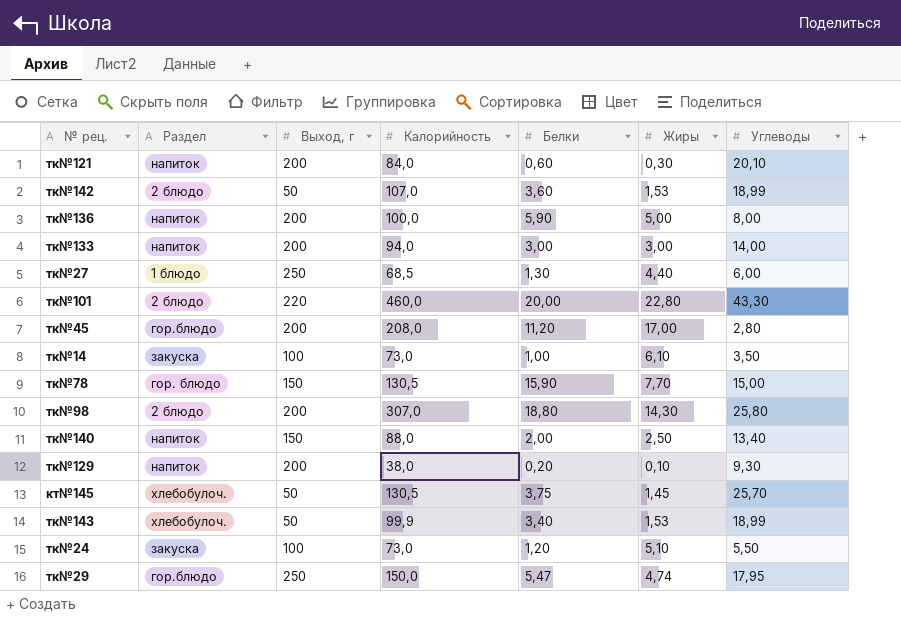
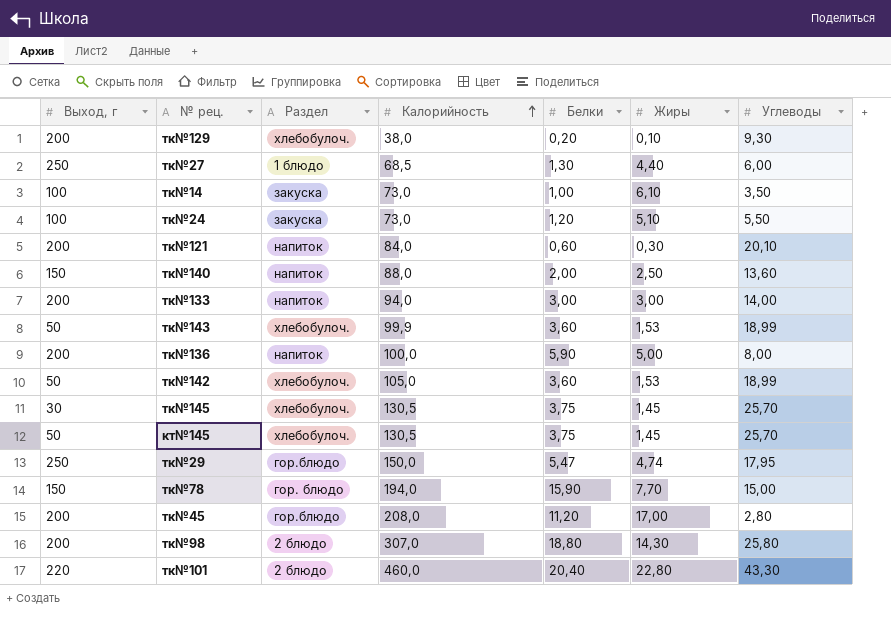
row order: none -> Калорийность ascending
column Выход, г | position: 3 -> 1
тк№129 | Раздел: напиток -> хлебобулоч.
тк№140 | Углеводы: 13,40 -> 13,60
тк№143 | Белки: 3,40 -> 3,60
тк№142 | Раздел: 2 блюдо -> хлебобулоч.
тк№142 | Калорийность: 107,0 -> 105,0
row тк№145: none -> 30 | хлебобулоч. | 130,5 | 3,75 | 1,45 | 25,70
тк№78 | Калорийность: 130,5 -> 194,0
тк№101 | Белки: 20,00 -> 20,40

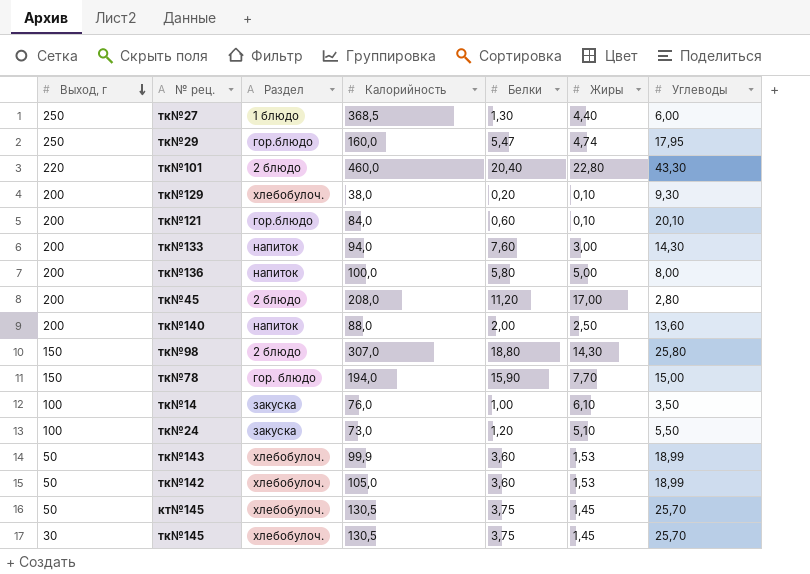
row order: Калорийность ascending -> Выход, г descending
тк№27 | Калорийность: 68,5 -> 368,5
тк№29 | Калорийность: 150,0 -> 160,0
тк№121 | Раздел: напиток -> гор.блюдо
тк№121 | Жиры: 0,30 -> 0,10
тк№133 | Белки: 3,00 -> 7,60
тк№133 | Углеводы: 14,00 -> 14,30
тк№136 | Белки: 5,90 -> 5,80
тк№45 | Раздел: гор.блюдо -> 2 блюдо
тк№140 | Выход, г: 150 -> 200
тк№98 | Выход, г: 200 -> 150
тк№14 | Калорийность: 73,0 -> 76,0

